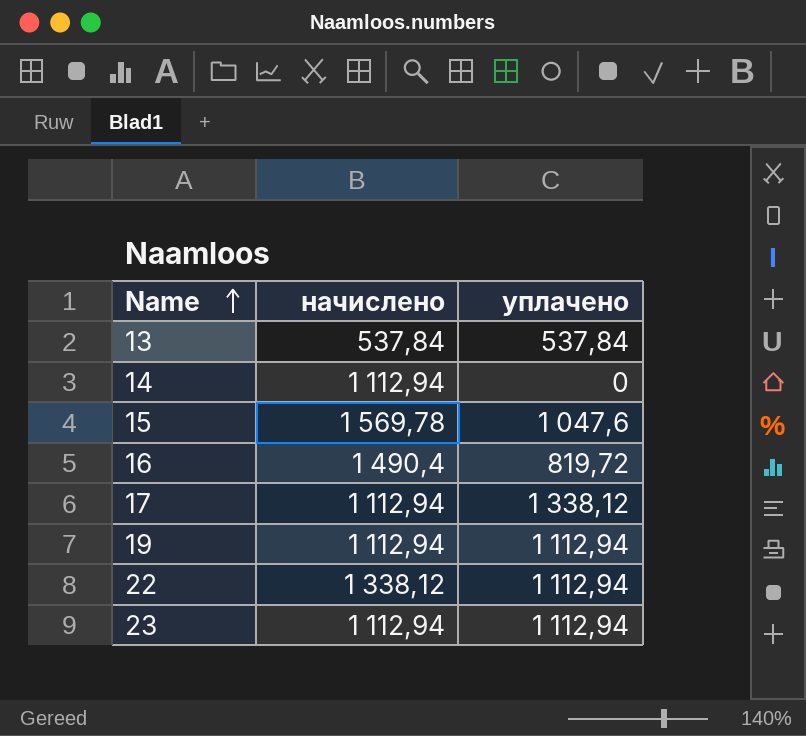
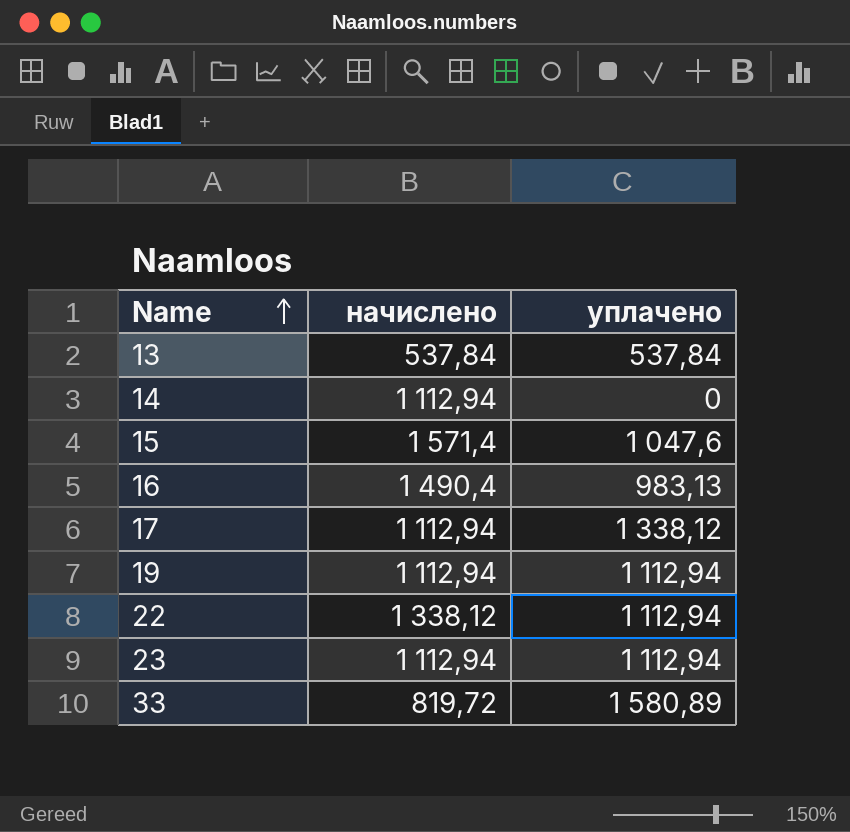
15 | начислено: 1 569,78 -> 1 571,4
16 | уплачено: 819,72 -> 983,13
row 33: none -> 819,72 | 1 580,89

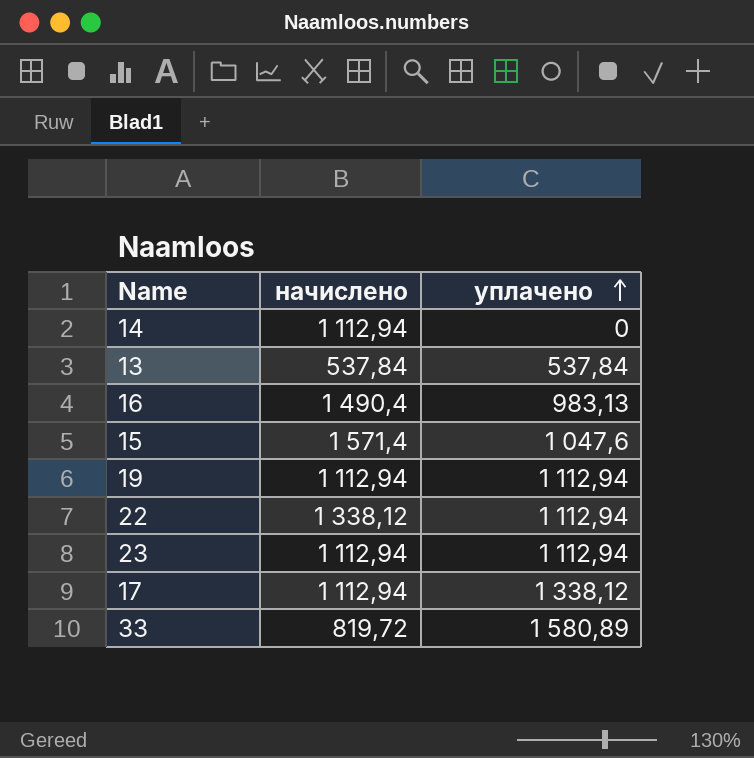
row order: Name ascending -> уплачено ascending

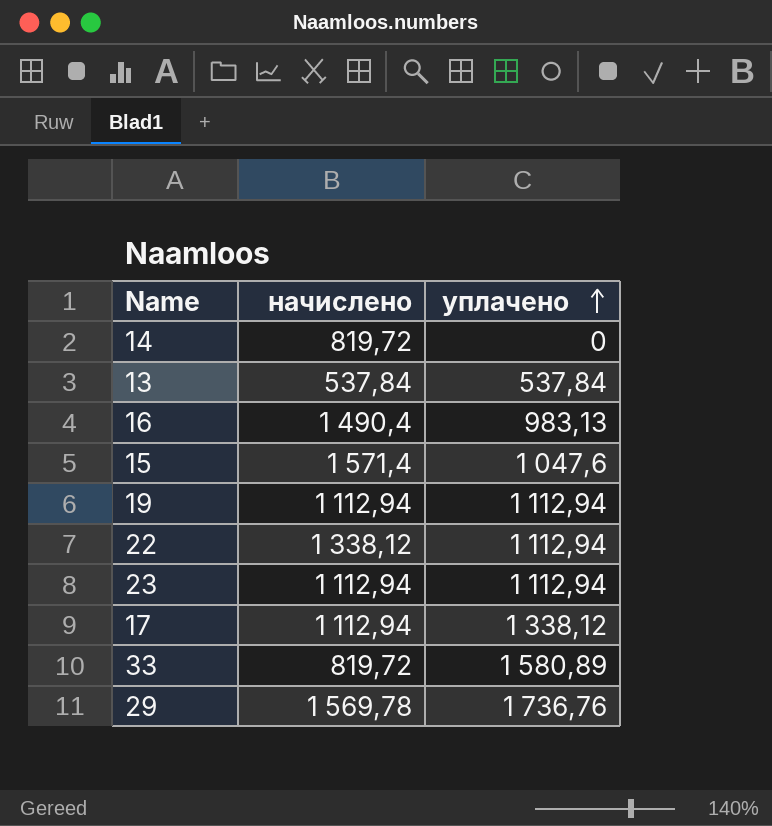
14 | начислено: 1 112,94 -> 819,72
row 29: none -> 1 569,78 | 1 736,76

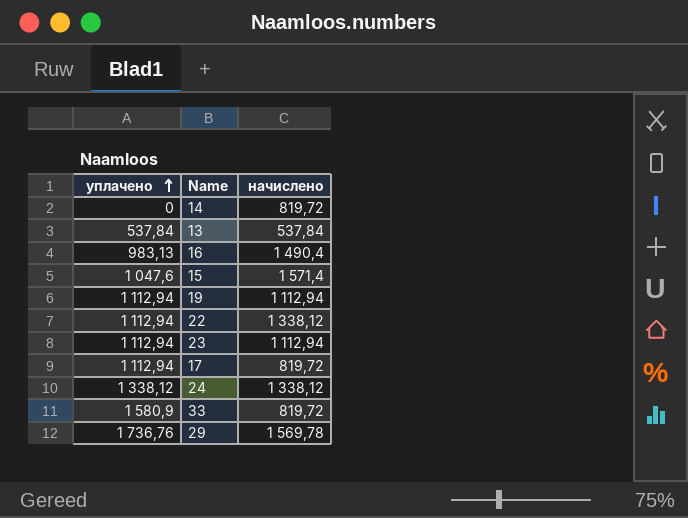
column уплачено | position: 3 -> 1
17 | уплачено: 1 338,12 -> 1 112,94
17 | начислено: 1 112,94 -> 819,72
row 24: none -> 1 338,12 | 1 338,12
33 | уплачено: 1 580,89 -> 1 580,9

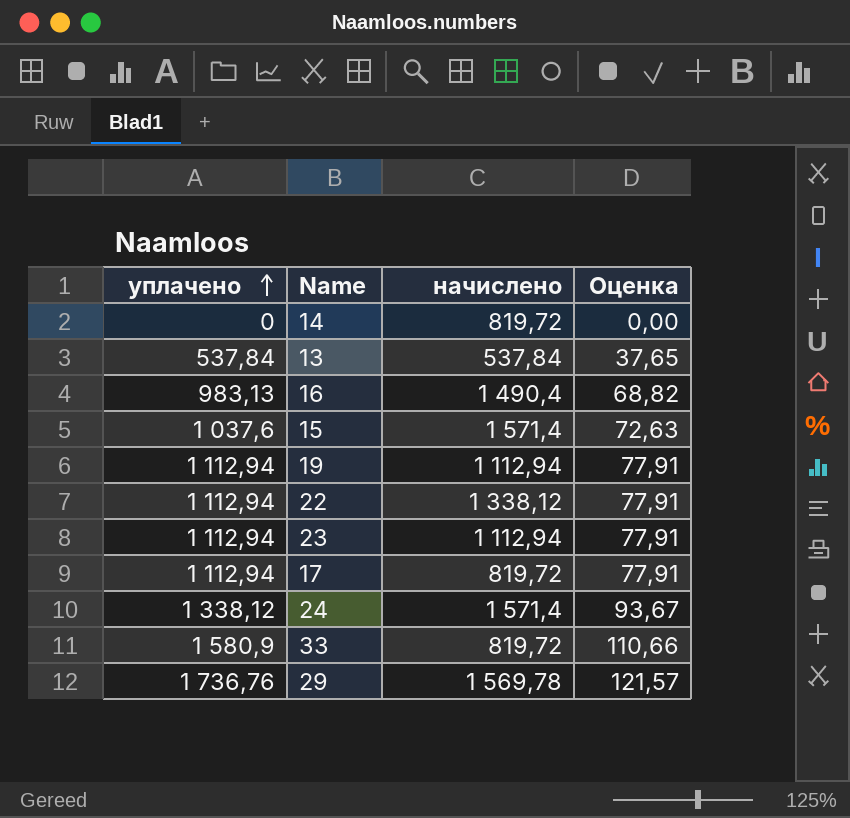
column Оценка | formula: none -> [уплачено] * 0,07
15 | уплачено: 1 047,6 -> 1 037,6
24 | начислено: 1 338,12 -> 1 571,4

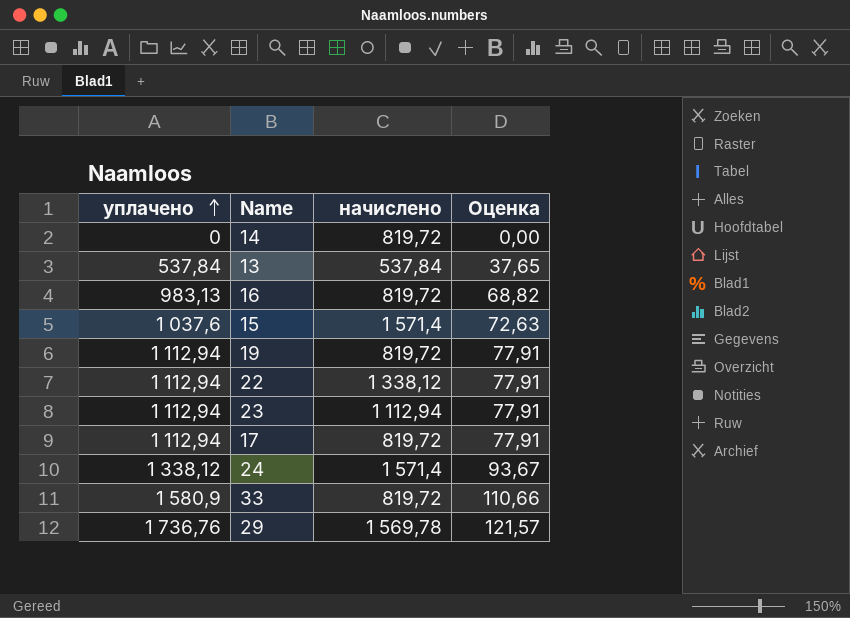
16 | начислено: 1 490,4 -> 819,72
19 | начислено: 1 112,94 -> 819,72

